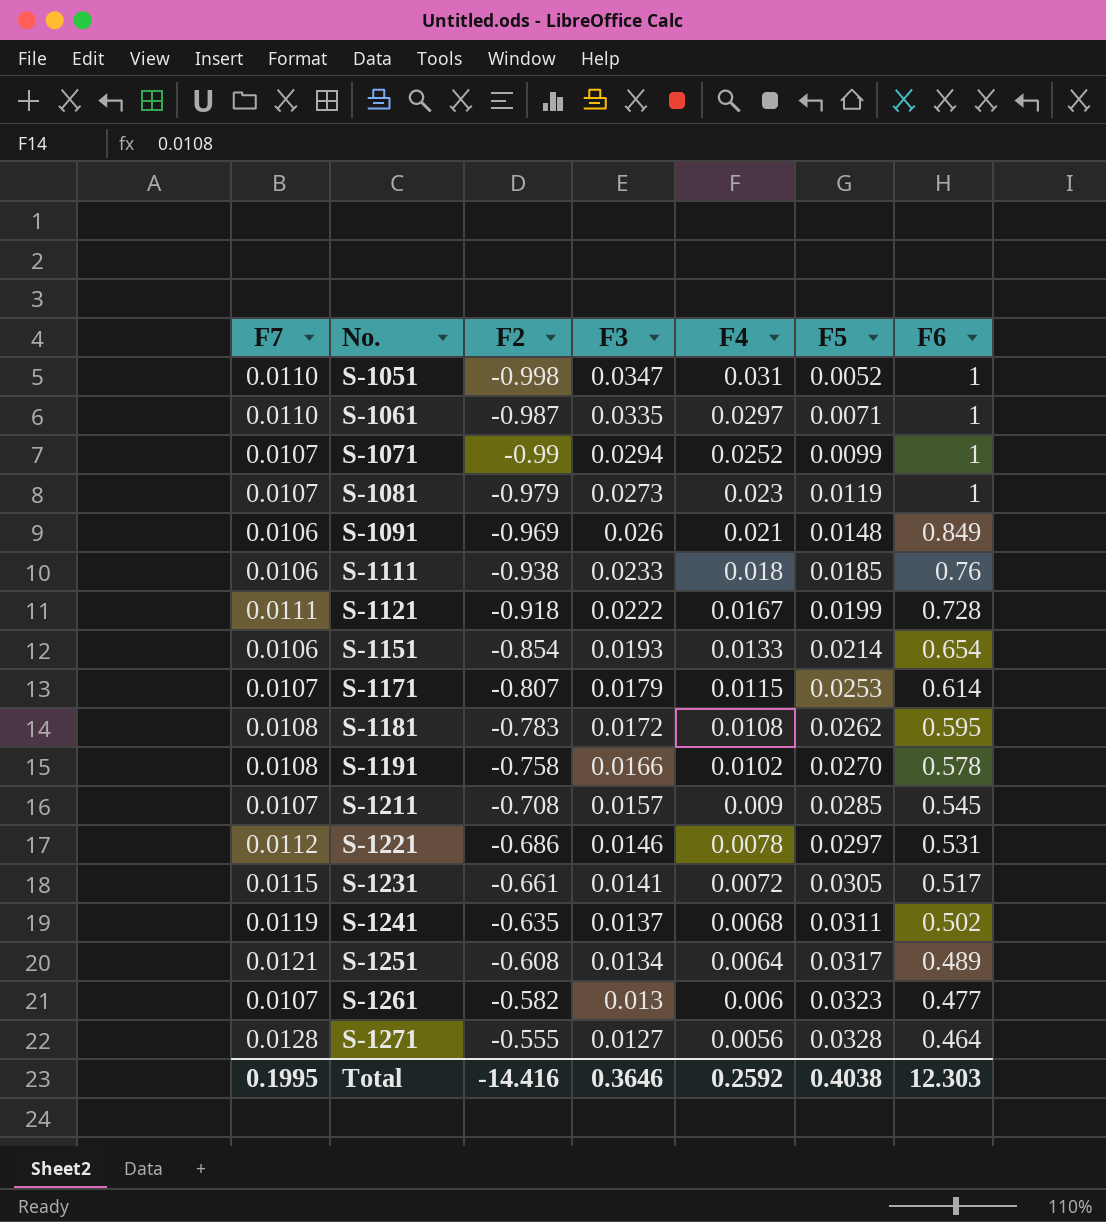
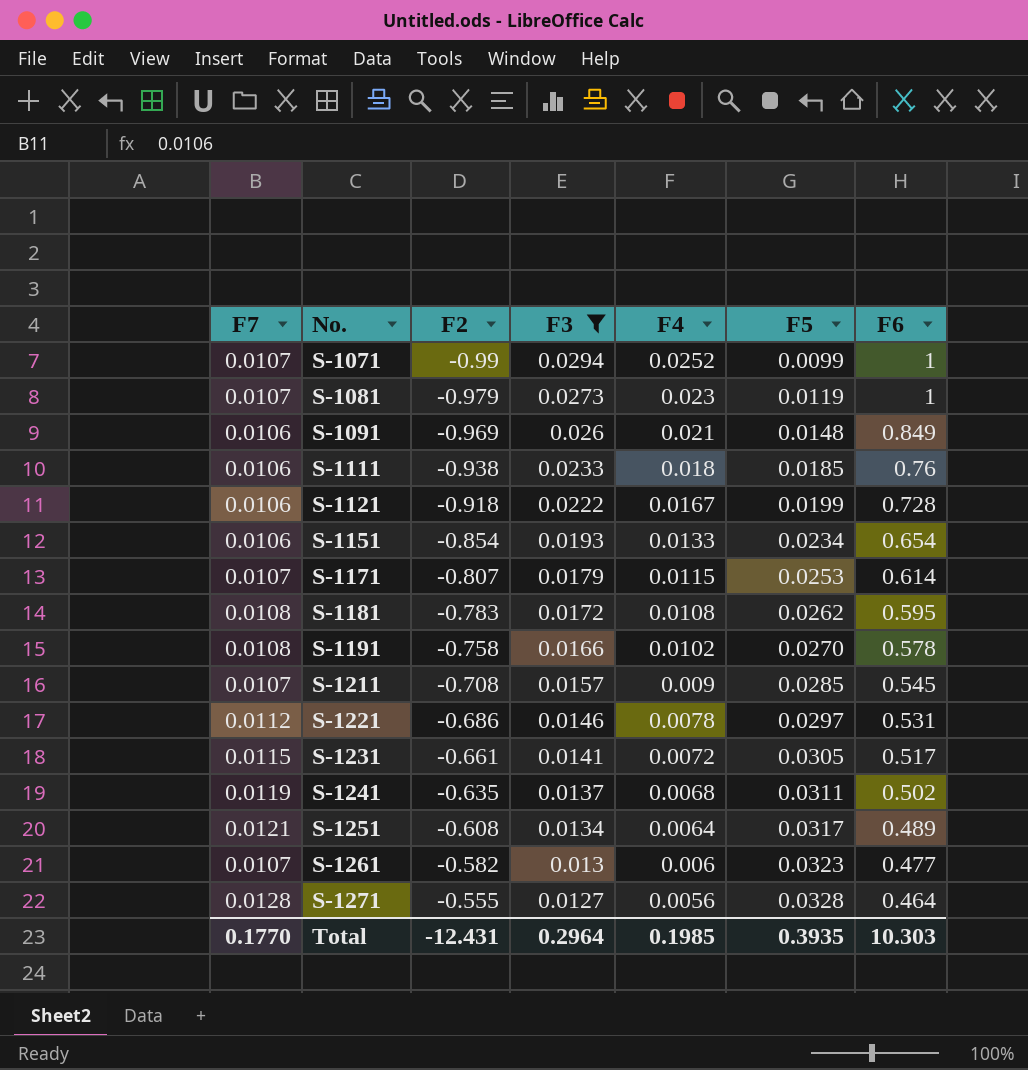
filter: none -> F3 <= 0.0294
S-1121 | F7: 0.0111 -> 0.0106
S-1151 | F5: 0.0214 -> 0.0234
Total | F7: 0.1995 -> 0.1770
Total | F2: -14.416 -> -12.431
Total | F3: 0.3646 -> 0.2964
Total | F4: 0.2592 -> 0.1985
Total | F5: 0.4038 -> 0.3935
Total | F6: 12.303 -> 10.303

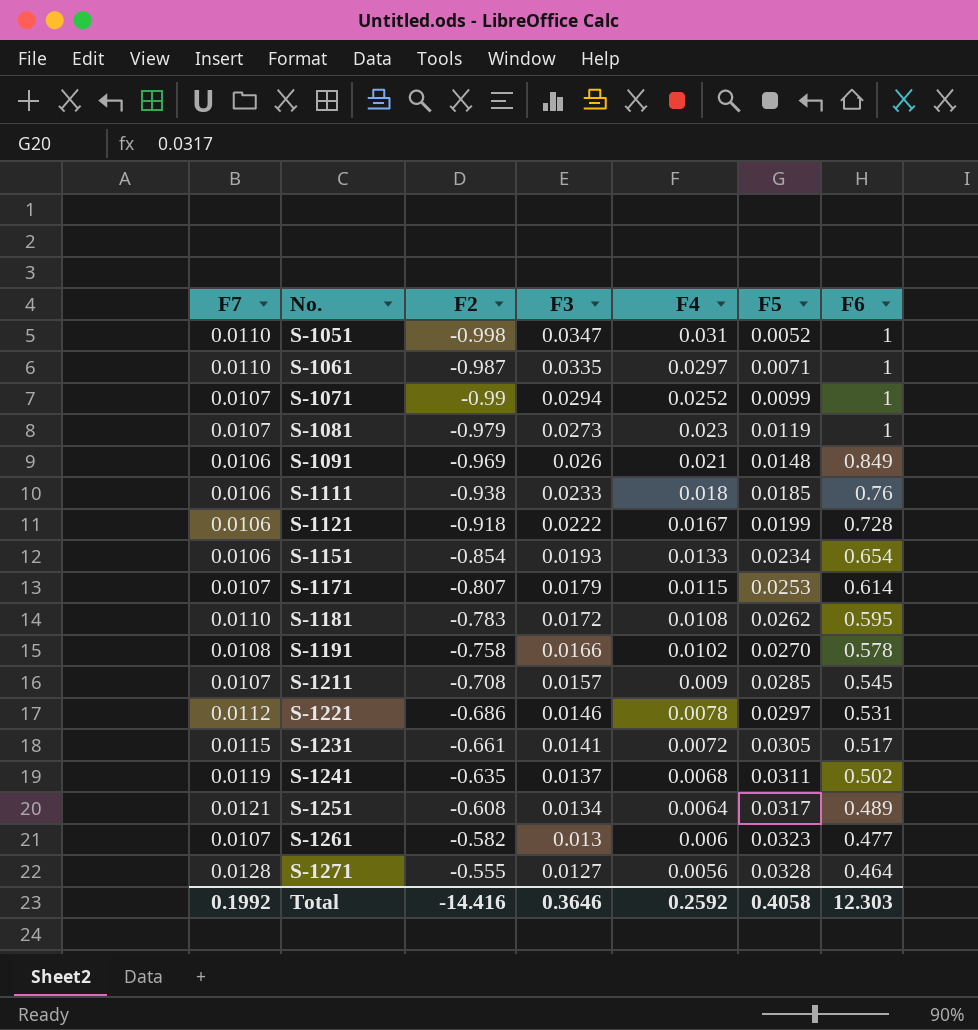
filter: F3 <= 0.0294 -> none
S-1181 | F7: 0.0108 -> 0.0110
Total | F7: 0.1770 -> 0.1992
Total | F2: -12.431 -> -14.416
Total | F3: 0.2964 -> 0.3646
Total | F4: 0.1985 -> 0.2592
Total | F5: 0.3935 -> 0.4058
Total | F6: 10.303 -> 12.303

